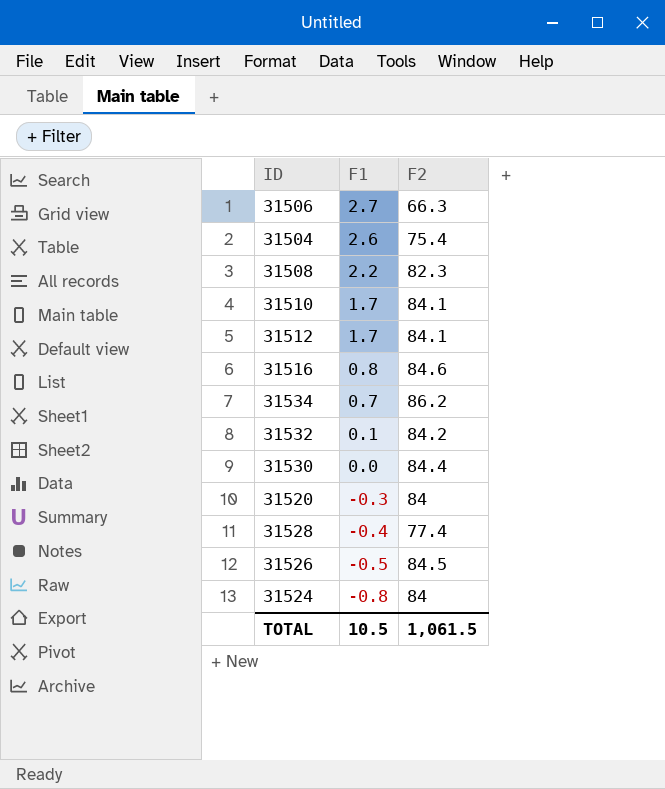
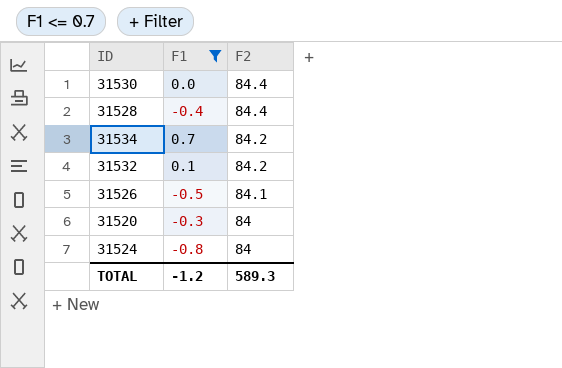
filter: none -> F1 <= 0.7
row order: F1 descending -> F2 descending
31528 | F2: 77.4 -> 84.4
31534 | F2: 86.2 -> 84.2
31526 | F2: 84.5 -> 84.1
TOTAL | F1: 10.5 -> -1.2
TOTAL | F2: 1,061.5 -> 589.3

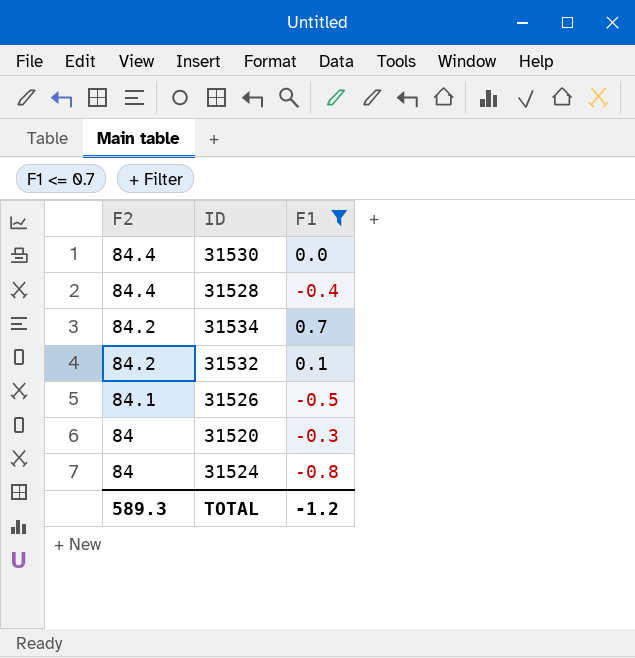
column F2 | position: 3 -> 1

